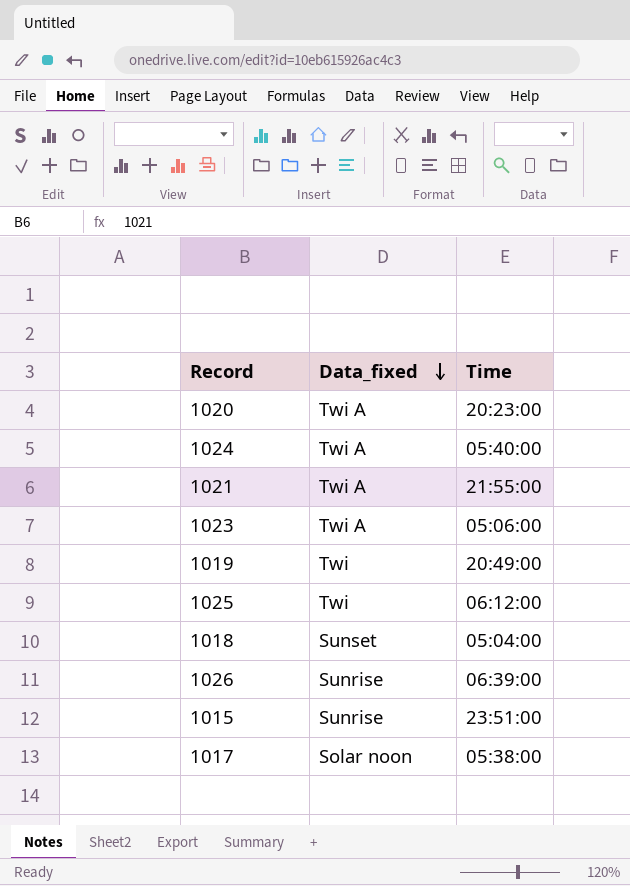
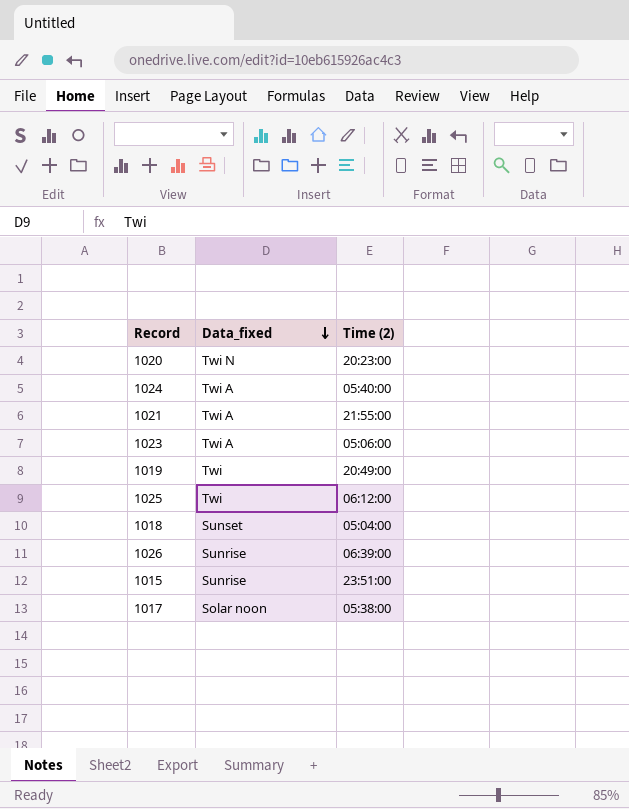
column name: Time -> Time (2)
1020 | Data_fixed: Twi A -> Twi N

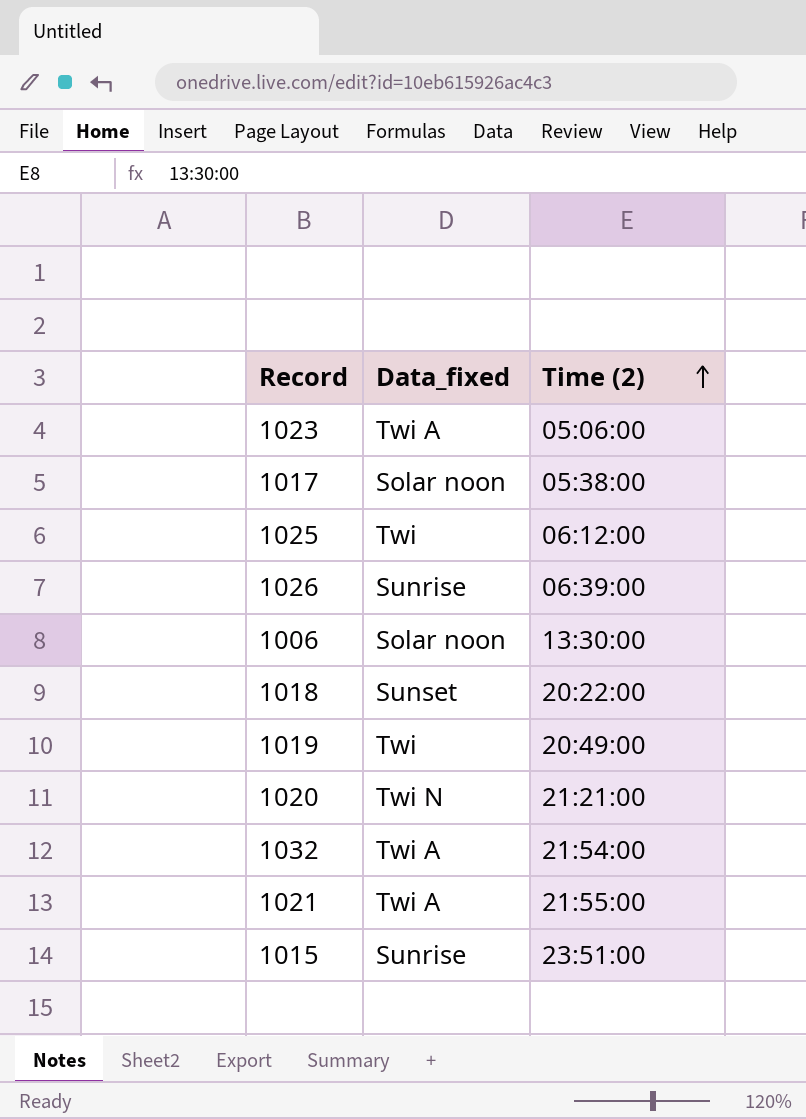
row order: Data_fixed descending -> Time (2) ascending
row 1024: Twi A | 05:40:00 -> none
row 1006: none -> Solar noon | 13:30:00
1018 | Time (2): 05:04:00 -> 20:22:00
1020 | Time (2): 20:23:00 -> 21:21:00
row 1032: none -> Twi A | 21:54:00

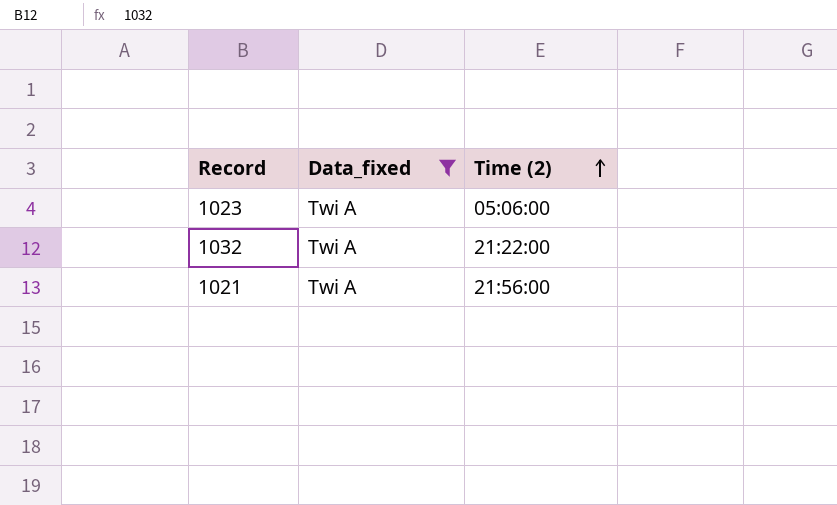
filter: none -> Data_fixed = Twi A
1032 | Time (2): 21:54:00 -> 21:22:00
1021 | Time (2): 21:55:00 -> 21:56:00

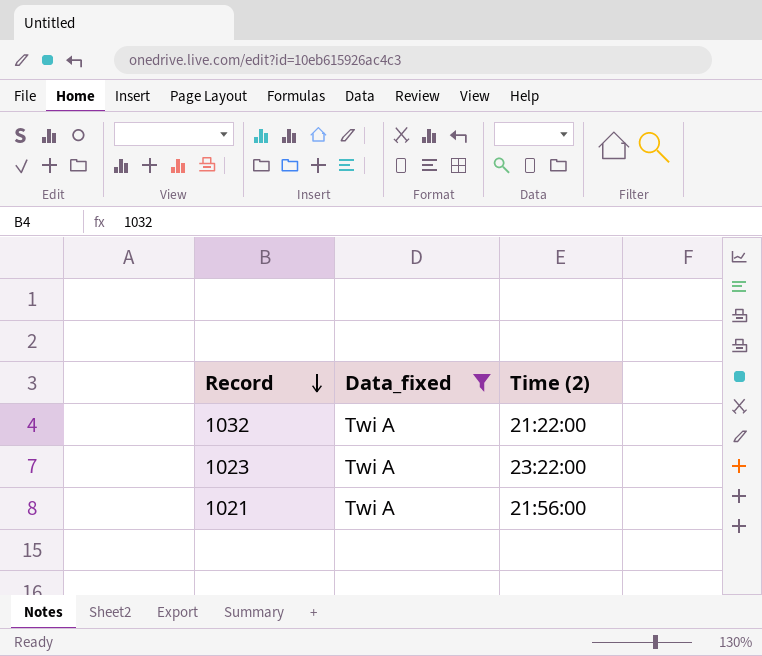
row order: Time (2) ascending -> Record descending
1023 | Time (2): 05:06:00 -> 23:22:00

